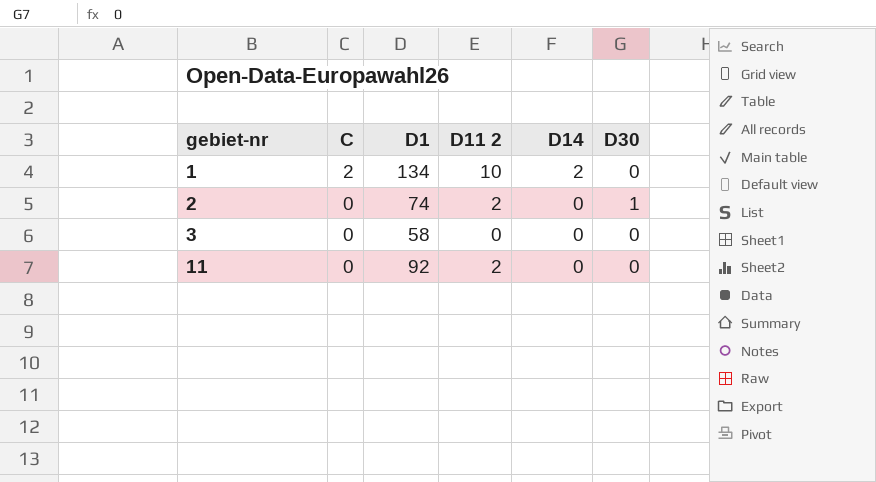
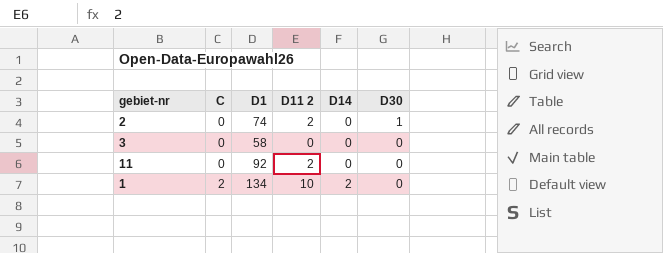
row order: gebiet-nr ascending -> C ascending

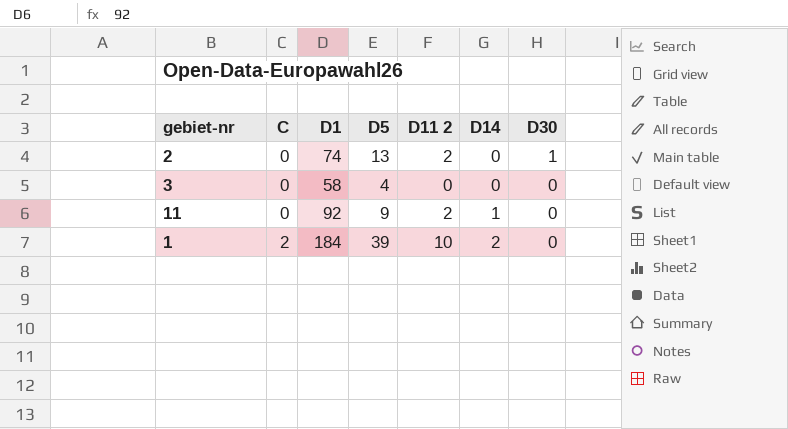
column D5 | position: none -> 4
11 | D14: 0 -> 1
1 | D1: 134 -> 184

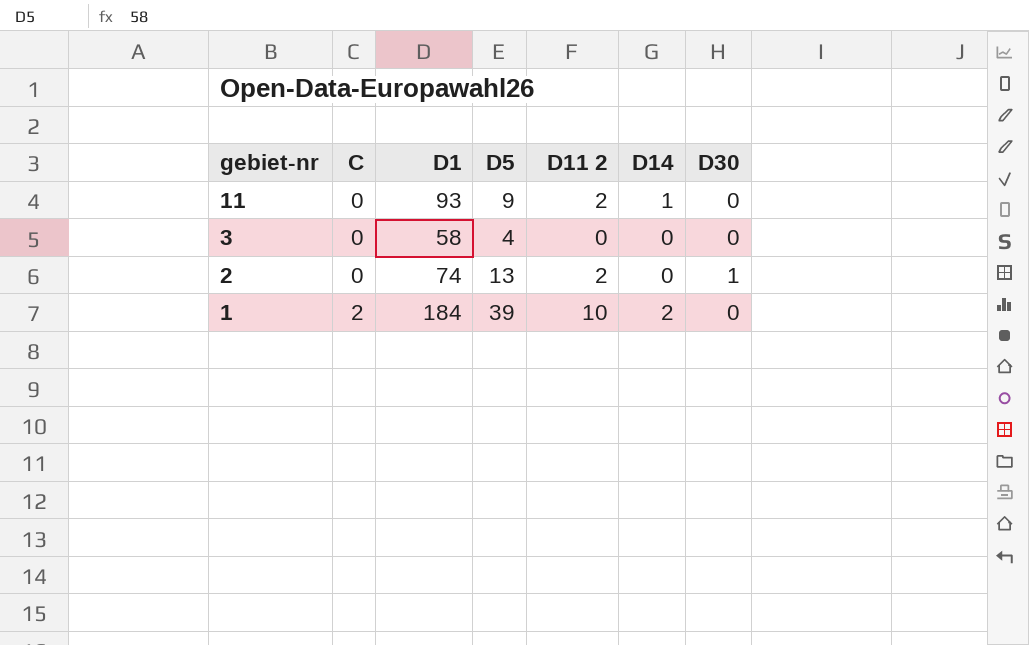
row order: C ascending -> gebiet-nr descending
11 | D1: 92 -> 93

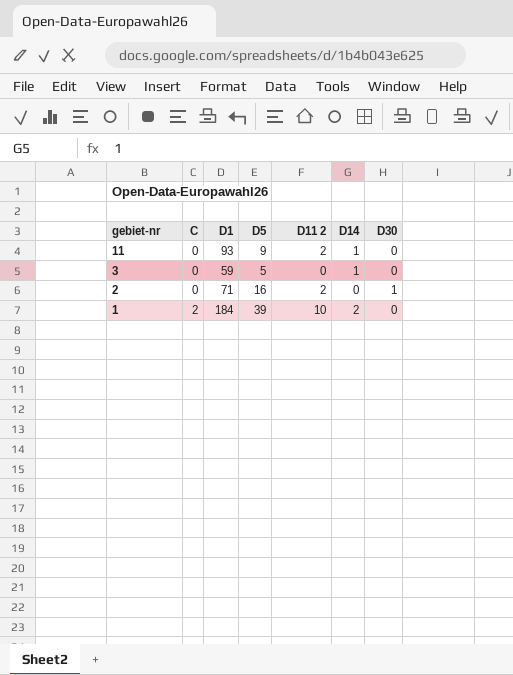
3 | D1: 58 -> 59
3 | D5: 4 -> 5
3 | D14: 0 -> 1
2 | D1: 74 -> 71
2 | D5: 13 -> 16

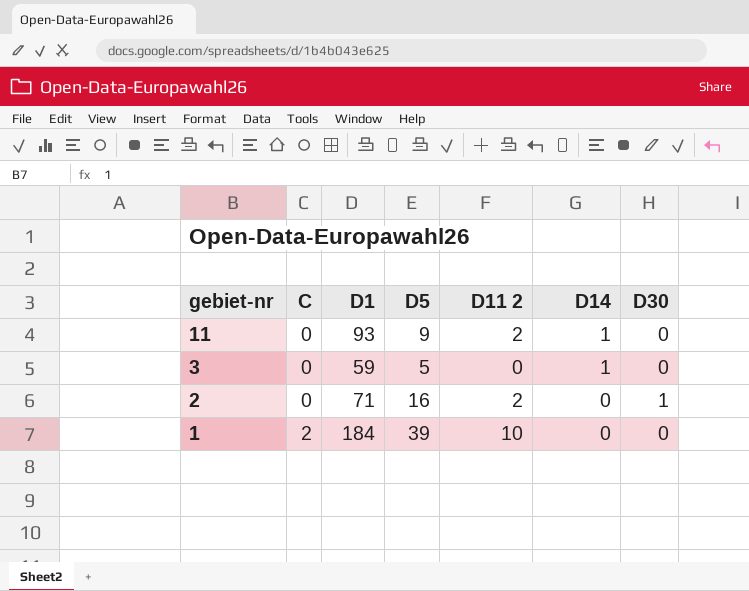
1 | D14: 2 -> 0

